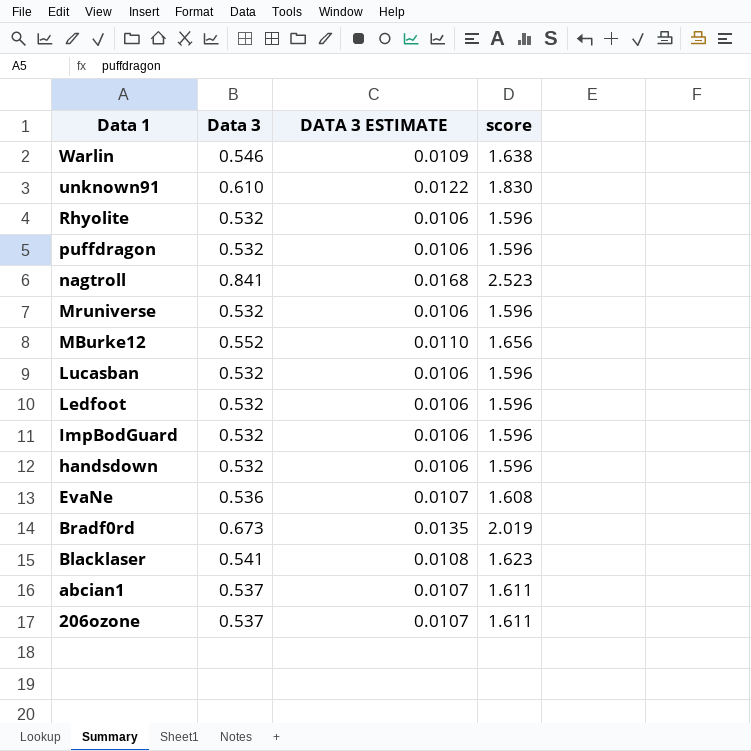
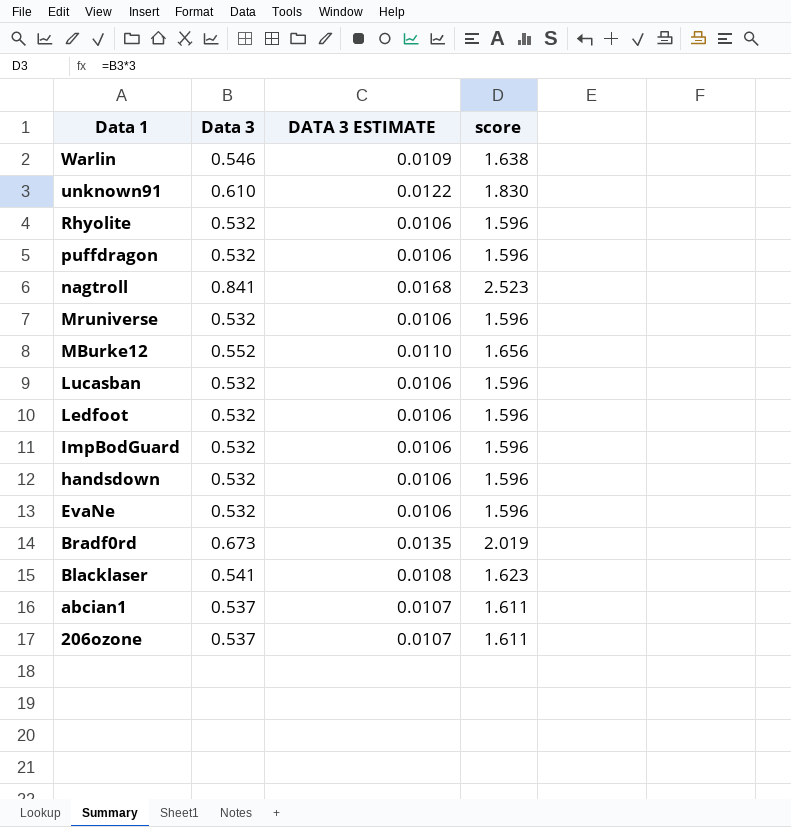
EvaNe | Data 3: 0.536 -> 0.532
EvaNe | DATA 3 ESTIMATE: 0.0107 -> 0.0106
EvaNe | score: 1.608 -> 1.596

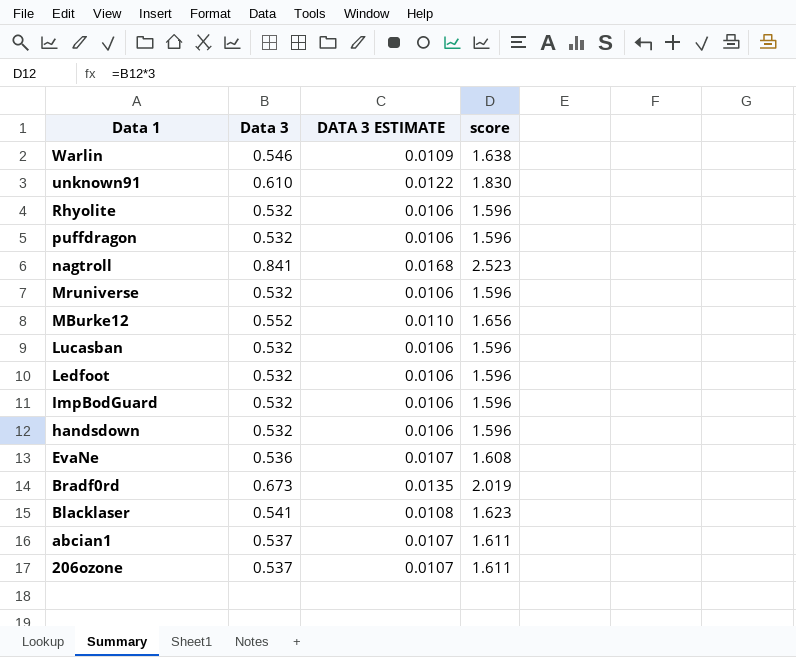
EvaNe | Data 3: 0.532 -> 0.536
EvaNe | DATA 3 ESTIMATE: 0.0106 -> 0.0107
EvaNe | score: 1.596 -> 1.608

